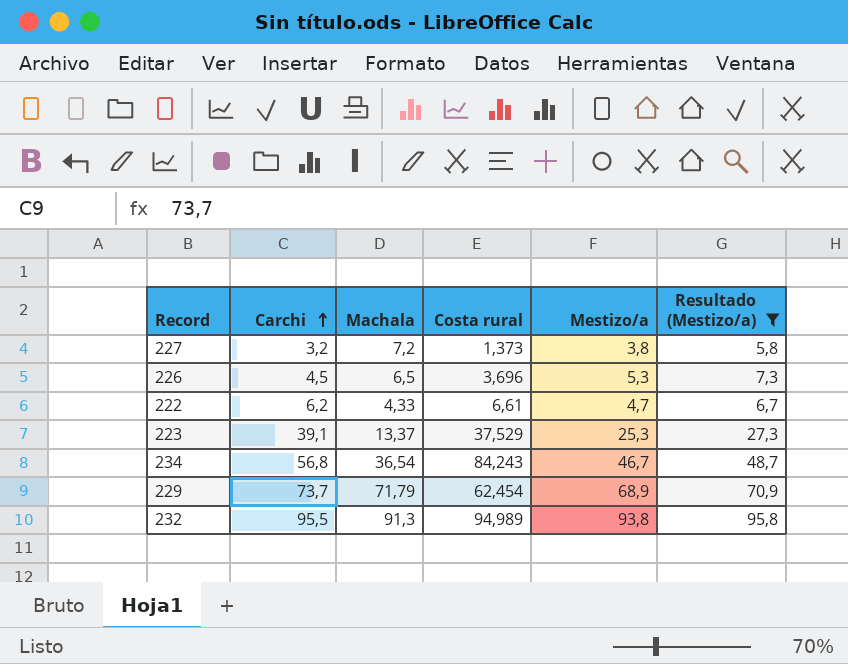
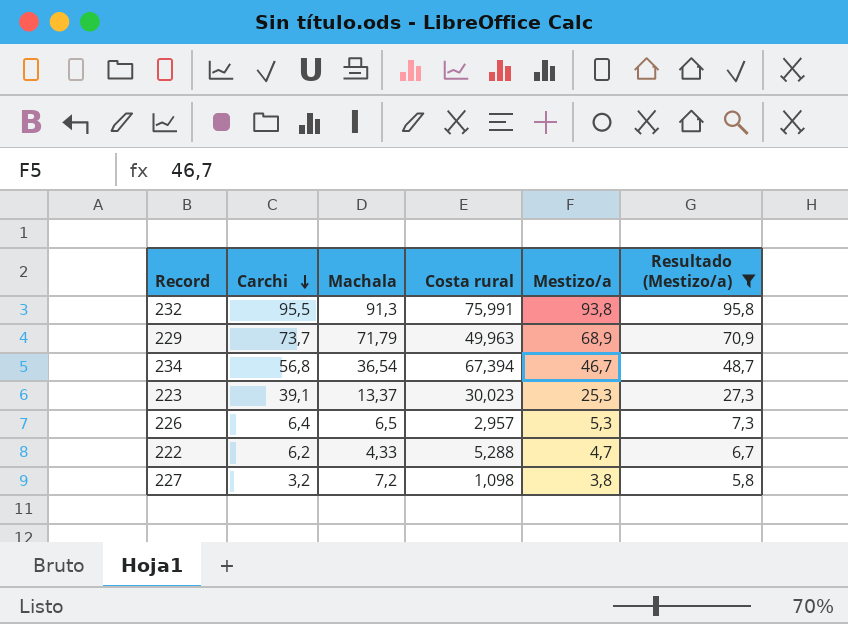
row order: Carchi ascending -> Carchi descending
232 | Costa rural: 94,989 -> 75,991
229 | Costa rural: 62,454 -> 49,963
234 | Costa rural: 84,243 -> 67,394
223 | Costa rural: 37,529 -> 30,023
226 | Carchi: 4,5 -> 6,4
226 | Costa rural: 3,696 -> 2,957
222 | Costa rural: 6,61 -> 5,288
227 | Costa rural: 1,373 -> 1,098

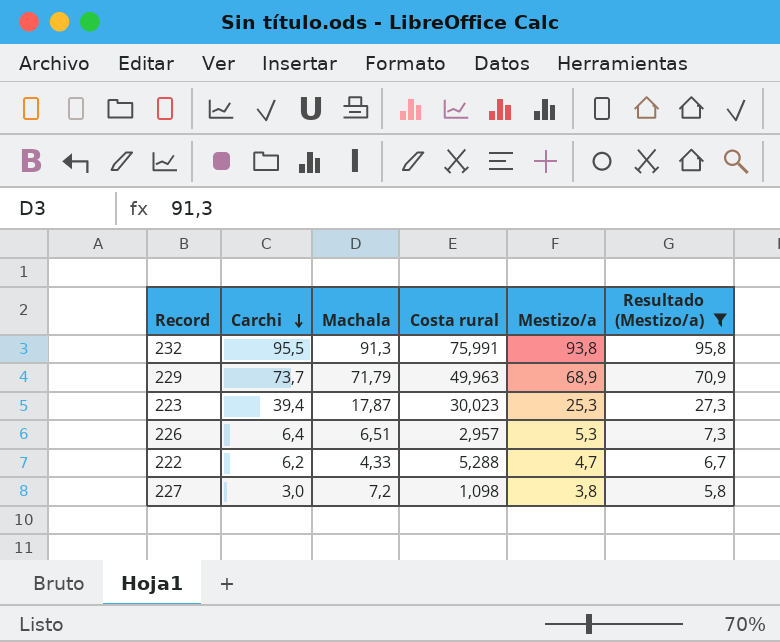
row 234: 56,8 | 36,54 | 67,394 | 46,7 | 48,7 -> none
223 | Carchi: 39,1 -> 39,4
223 | Machala: 13,37 -> 17,87
226 | Machala: 6,5 -> 6,51
227 | Carchi: 3,2 -> 3,0

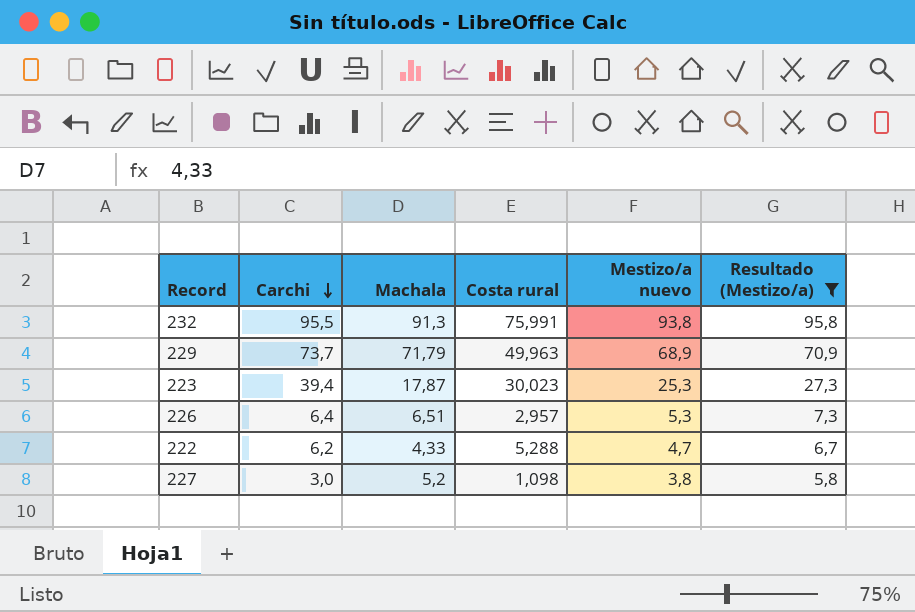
column name: Mestizo/a -> Mestizo/a nuevo
227 | Machala: 7,2 -> 5,2

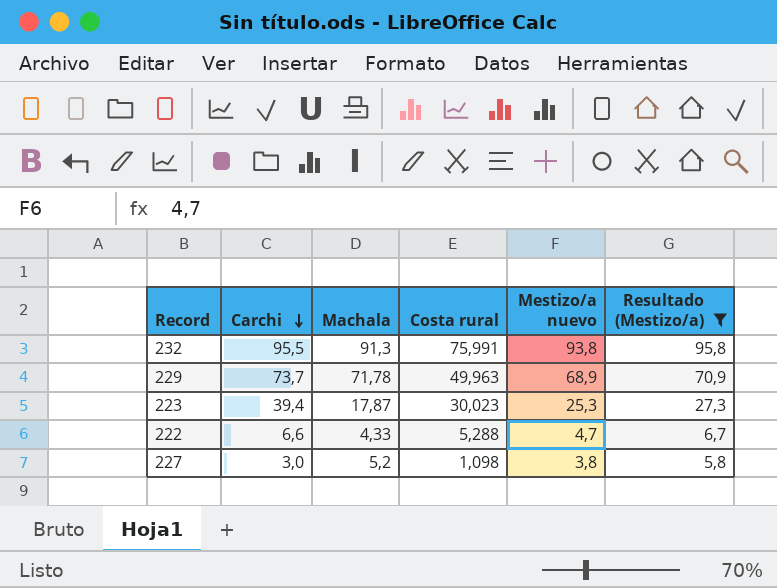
row 226: 6,4 | 6,51 | 2,957 | 5,3 | 7,3 -> none
229 | Machala: 71,79 -> 71,78
222 | Carchi: 6,2 -> 6,6

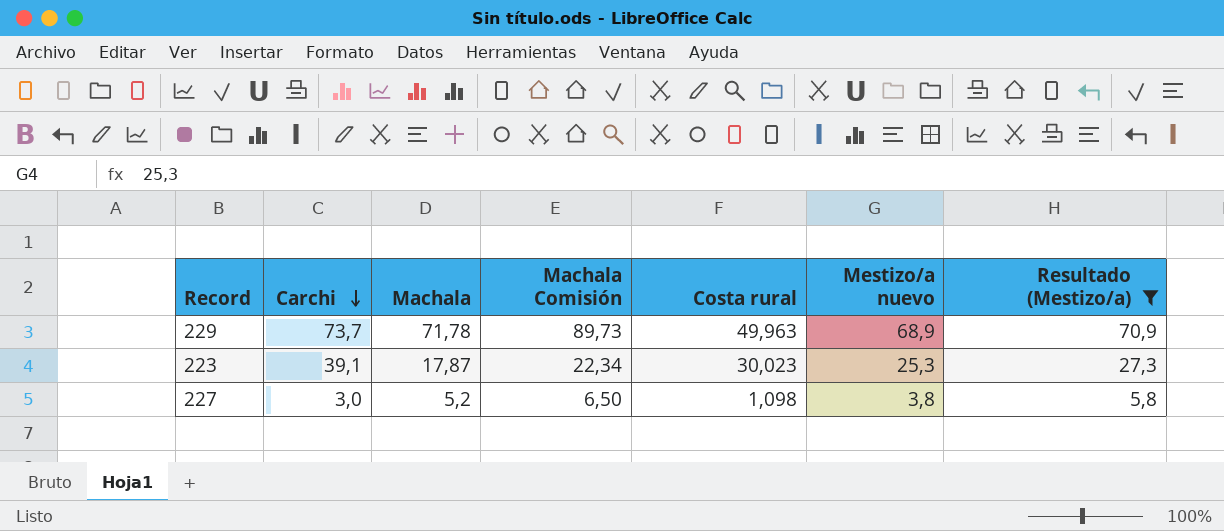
column Machala Comisión | formula: none -> [Machala] * 1,25
row 232: 95,5 | 91,3 | 75,991 | 93,8 | 95,8 -> none
row 222: 6,6 | 4,33 | 5,288 | 4,7 | 6,7 -> none
223 | Carchi: 39,4 -> 39,1

